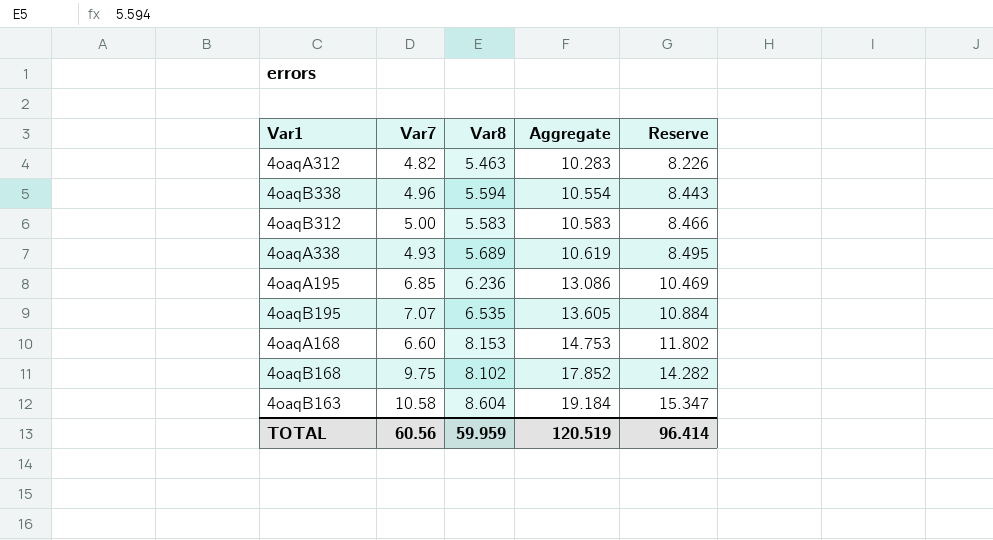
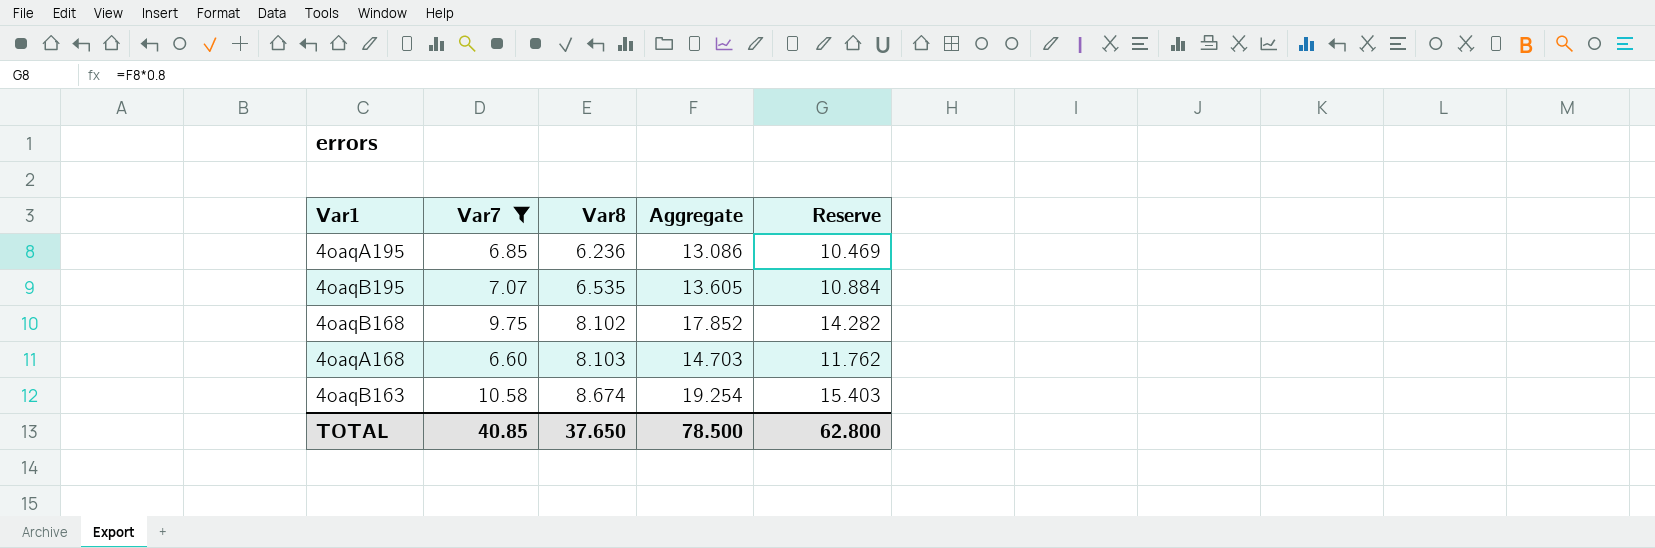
filter: none -> Var7 >= 6.60
row order: Aggregate ascending -> Var8 ascending
4oaqA168 | Var8: 8.153 -> 8.103
4oaqA168 | Aggregate: 14.753 -> 14.703
4oaqA168 | Reserve: 11.802 -> 11.762
4oaqB163 | Var8: 8.604 -> 8.674
4oaqB163 | Aggregate: 19.184 -> 19.254
4oaqB163 | Reserve: 15.347 -> 15.403
TOTAL | Var7: 60.56 -> 40.85
TOTAL | Var8: 59.959 -> 37.650
TOTAL | Aggregate: 120.519 -> 78.500
TOTAL | Reserve: 96.414 -> 62.800

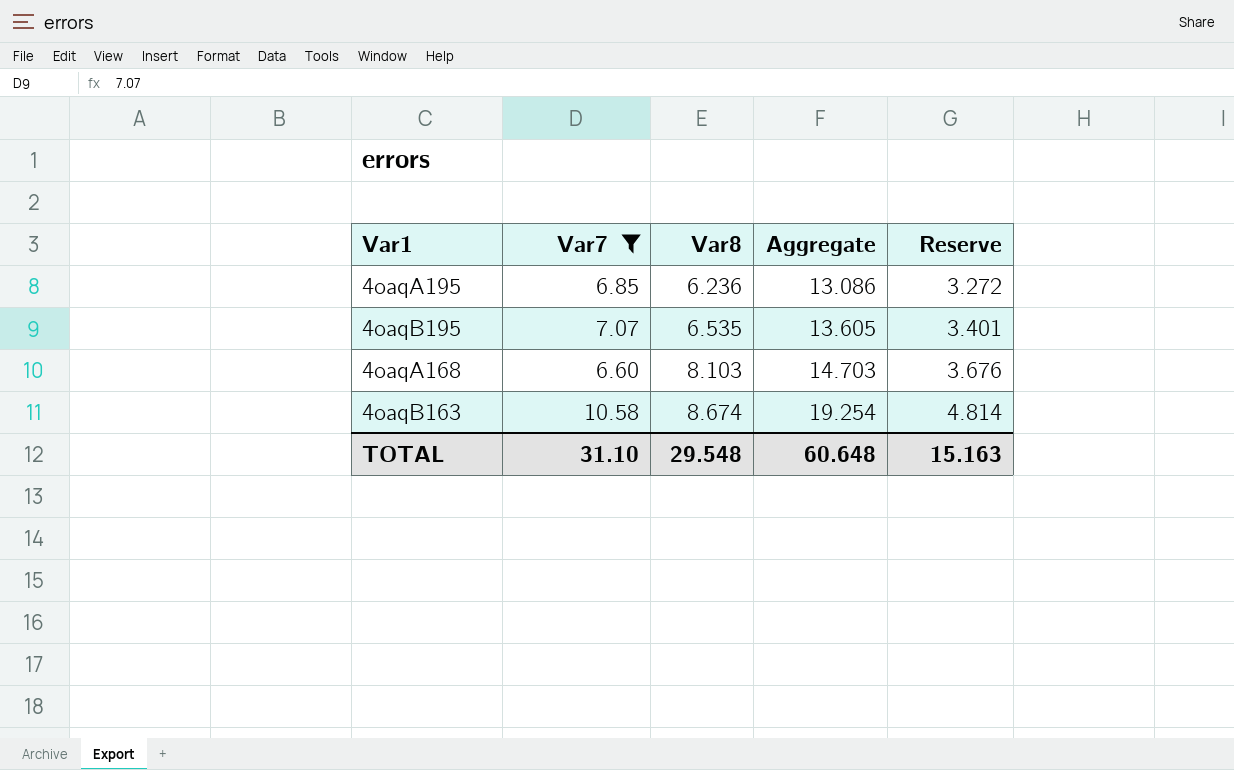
column Reserve | formula: [Aggregate] * 0.8 -> [Aggregate] * 0.25
row 4oaqB168: 9.75 | 8.102 | 17.852 | 14.282 -> none
TOTAL | Var7: 40.85 -> 31.10
TOTAL | Var8: 37.650 -> 29.548
TOTAL | Aggregate: 78.500 -> 60.648
TOTAL | Reserve: 62.800 -> 15.163

